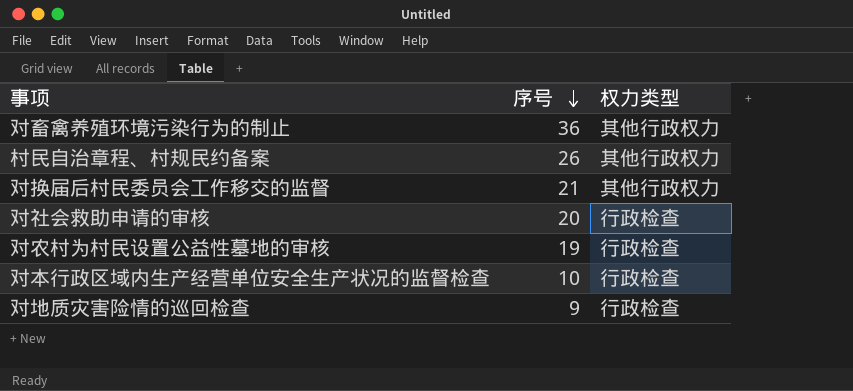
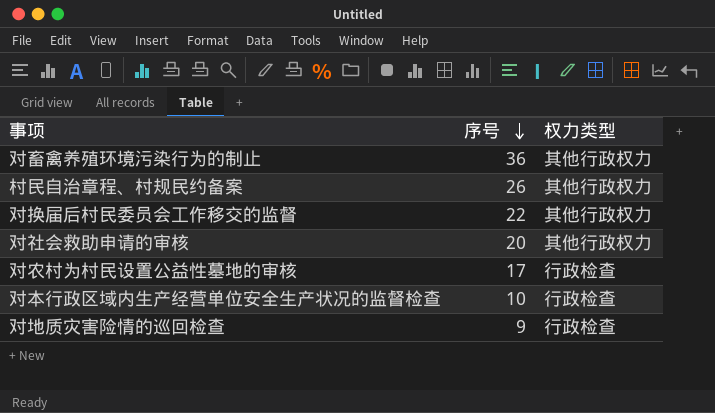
对换届后村民委员会工作移交的监督 | 序号: 21 -> 22
对社会救助申请的审核 | 权力类型: 行政检查 -> 其他行政权力
对农村为村民设置公益性墓地的审核 | 序号: 19 -> 17

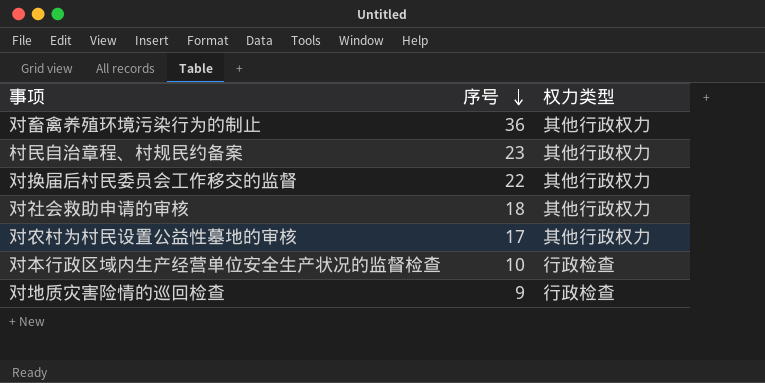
村民自治章程、村规民约备案 | 序号: 26 -> 23
对社会救助申请的审核 | 序号: 20 -> 18
对农村为村民设置公益性墓地的审核 | 权力类型: 行政检查 -> 其他行政权力

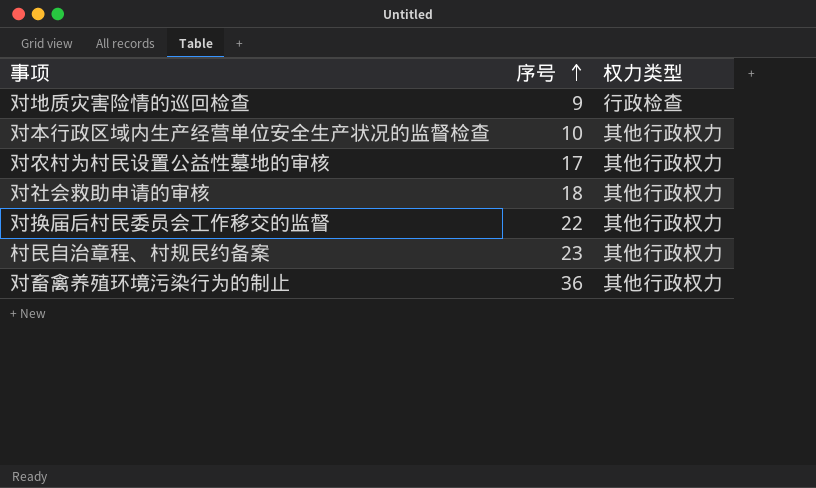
row order: 序号 descending -> 序号 ascending
对本行政区域内生产经营单位安全生产状况的监督检查 | 权力类型: 行政检查 -> 其他行政权力

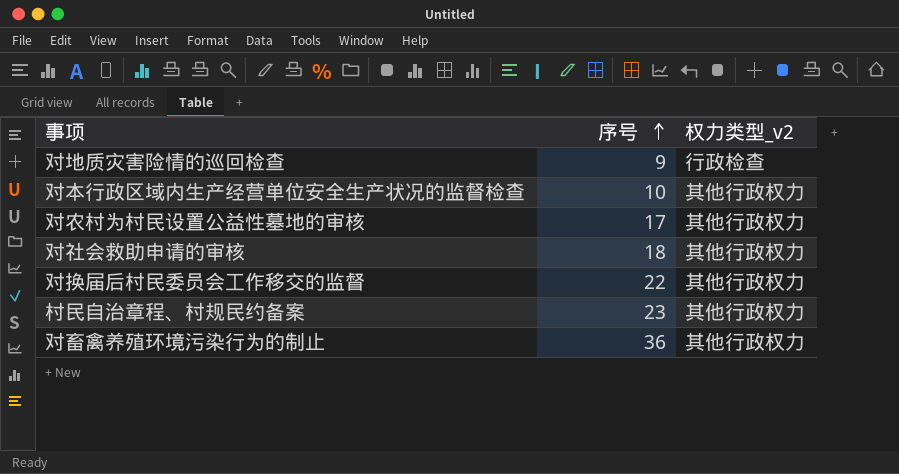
column name: 权力类型 -> 权力类型_v2

